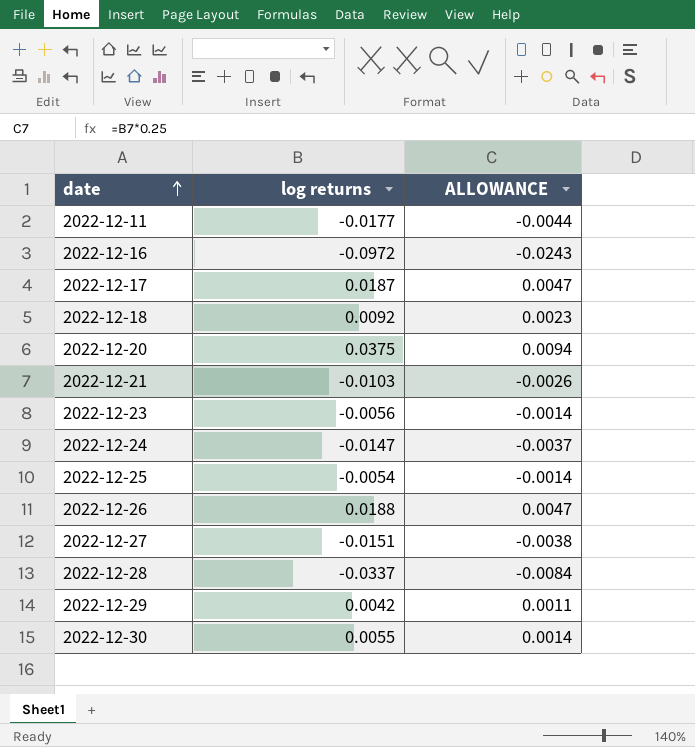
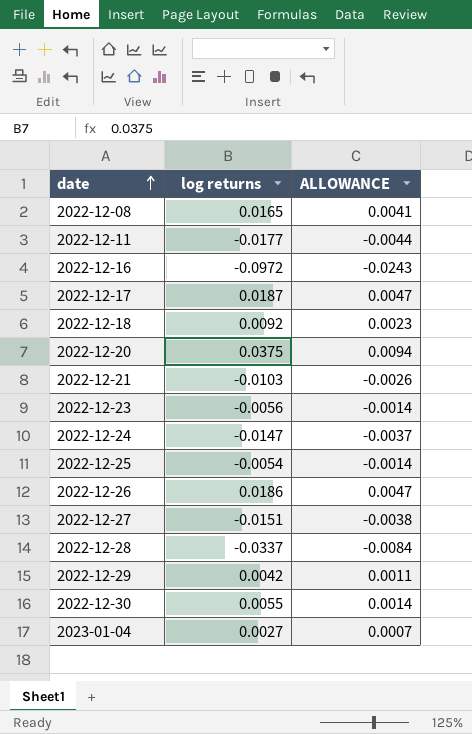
row 2022-12-08: none -> 0.0165 | 0.0041
2022-12-26 | log returns: 0.0188 -> 0.0186
row 2023-01-04: none -> 0.0027 | 0.0007

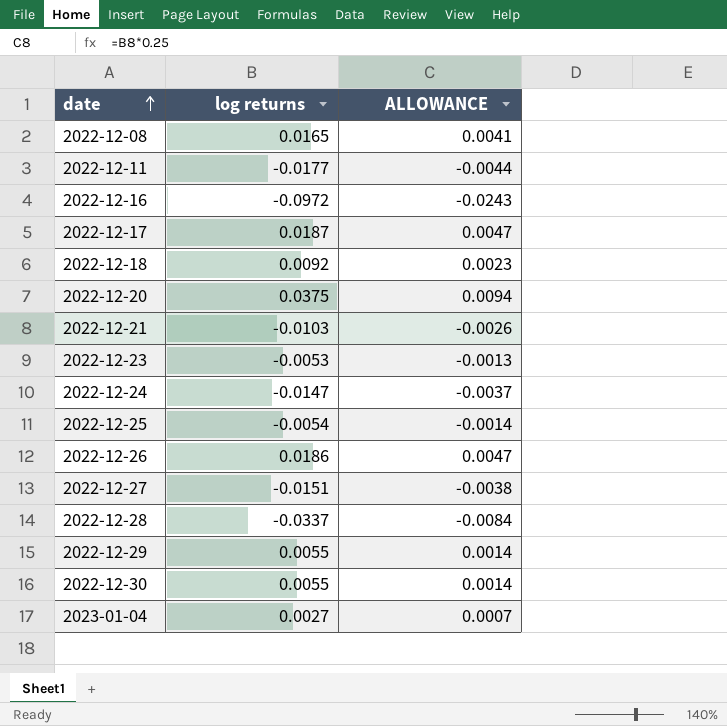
2022-12-23 | log returns: -0.0056 -> -0.0053
2022-12-23 | ALLOWANCE: -0.0014 -> -0.0013
2022-12-29 | log returns: 0.0042 -> 0.0055
2022-12-29 | ALLOWANCE: 0.0011 -> 0.0014

